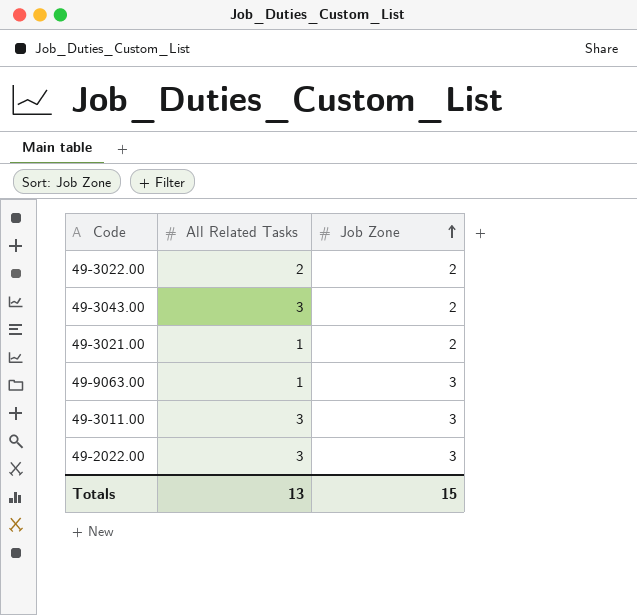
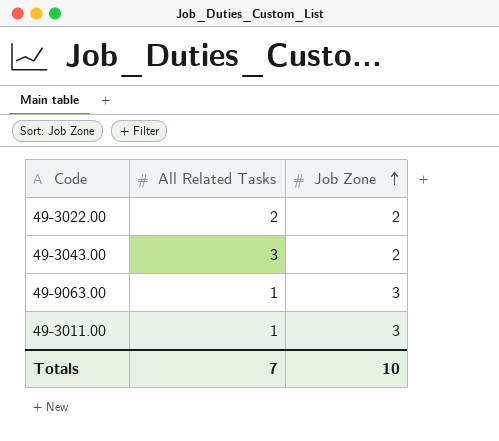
row 49-3021.00: 1 | 2 -> none
row 49-2022.00: 3 | 3 -> none
49-3011.00 | All Related Tasks: 3 -> 1
Totals | All Related Tasks: 13 -> 7
Totals | Job Zone: 15 -> 10

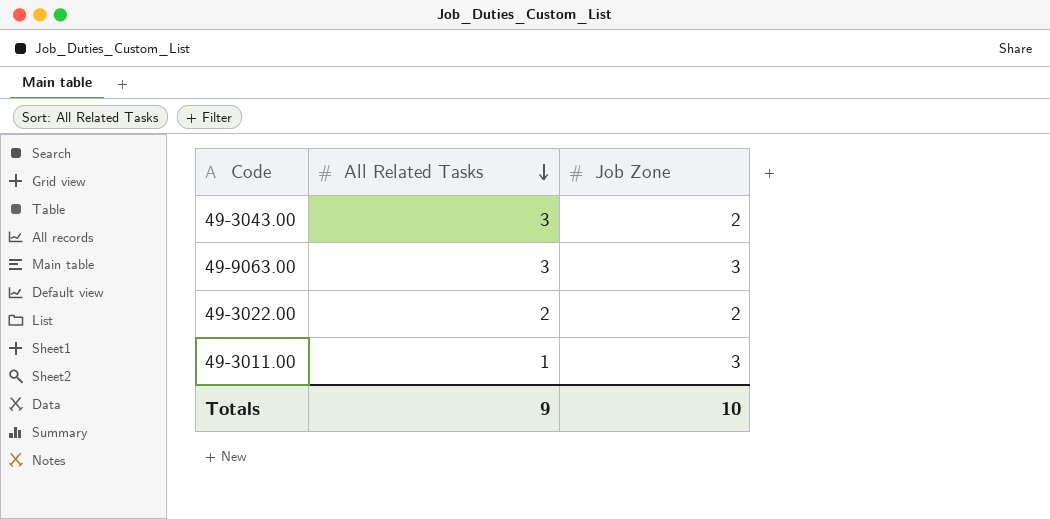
row order: Job Zone ascending -> All Related Tasks descending
49-9063.00 | All Related Tasks: 1 -> 3
Totals | All Related Tasks: 7 -> 9

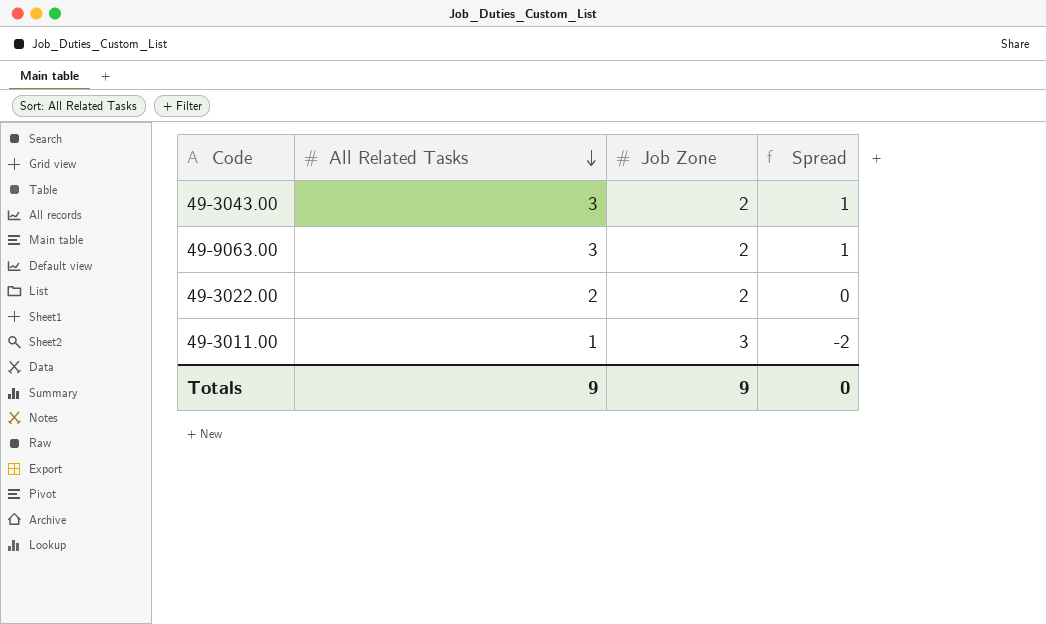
column Spread | formula: none -> [All Related Tasks] - [Job Zone]
49-9063.00 | Job Zone: 3 -> 2
Totals | Job Zone: 10 -> 9

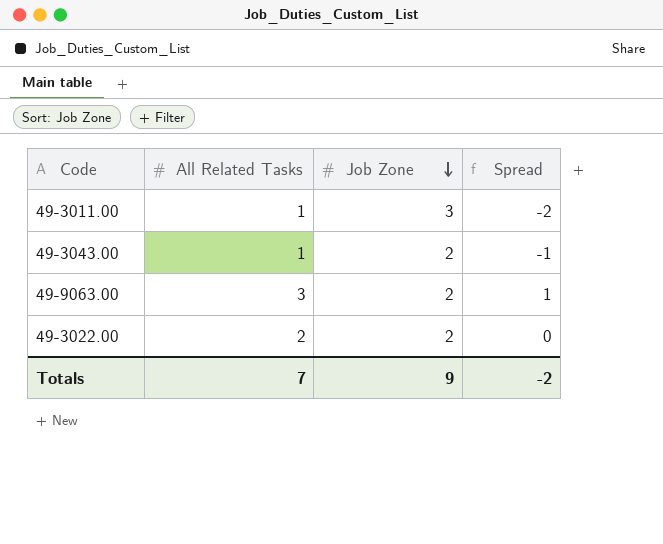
row order: All Related Tasks descending -> Job Zone descending
49-3043.00 | All Related Tasks: 3 -> 1
49-3043.00 | Spread: 1 -> -1
Totals | All Related Tasks: 9 -> 7
Totals | Spread: 0 -> -2

